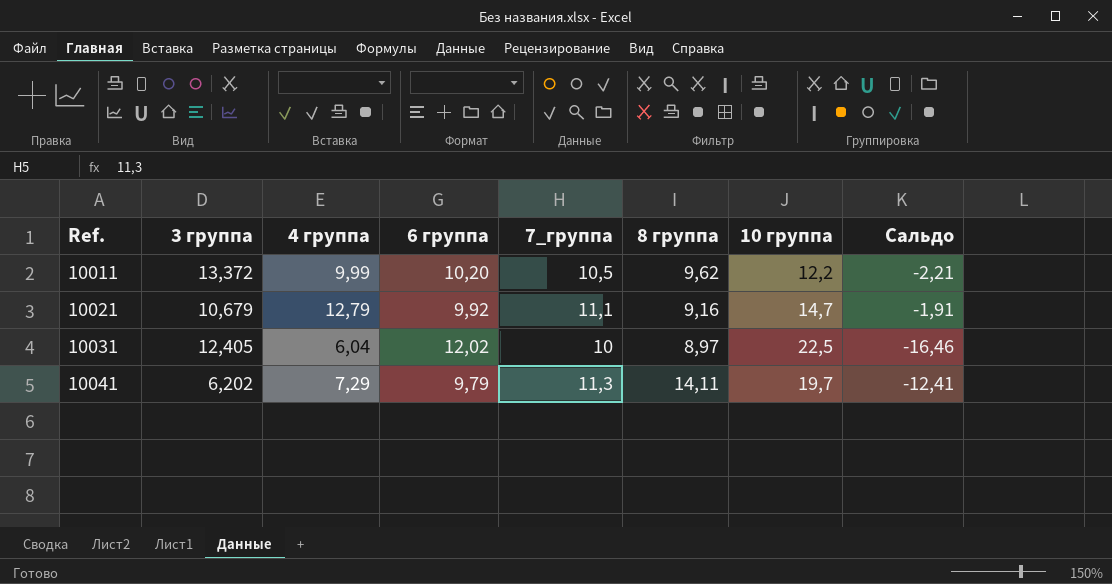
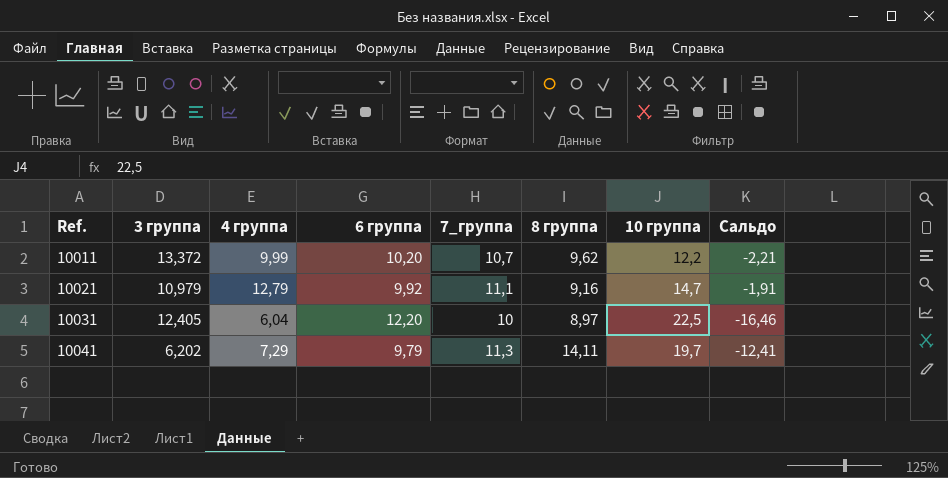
10011 | 7_группа: 10,5 -> 10,7
10021 | 3 группа: 10,679 -> 10,979
10031 | 6 группа: 12,02 -> 12,20

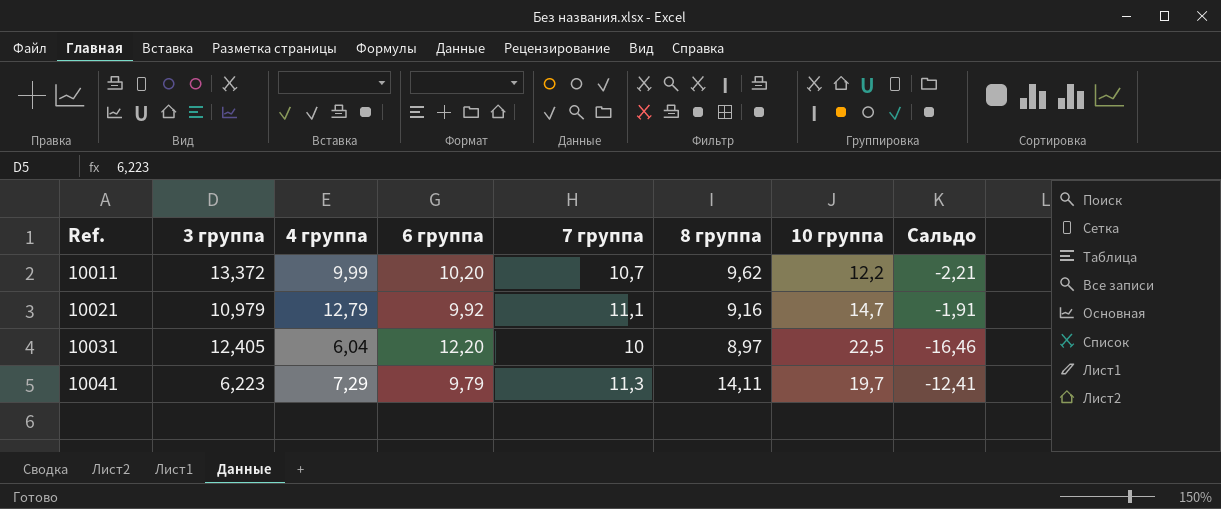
column name: 7_группа -> 7 группа
10041 | 3 группа: 6,202 -> 6,223

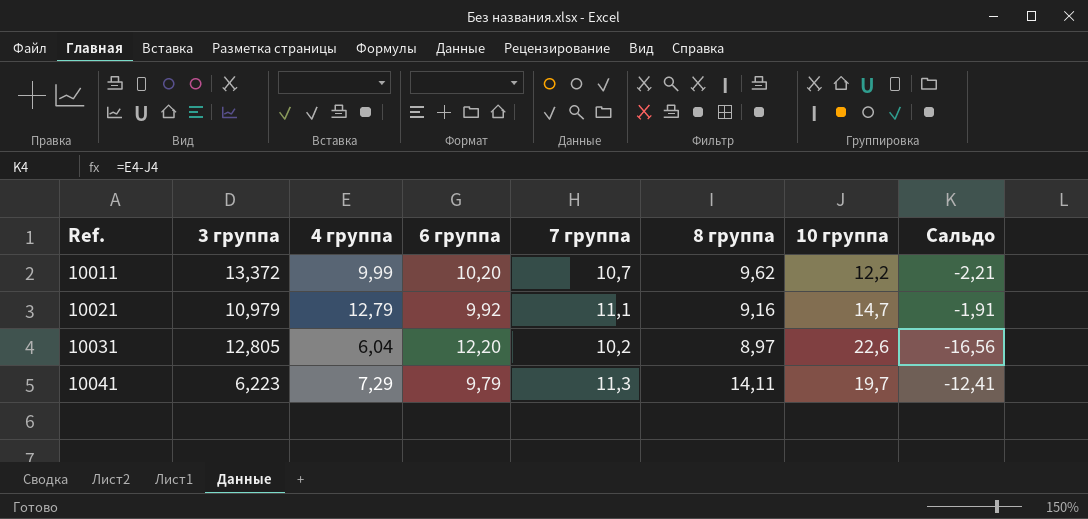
10031 | 3 группа: 12,405 -> 12,805
10031 | 7 группа: 10 -> 10,2
10031 | 10 группа: 22,5 -> 22,6
10031 | Сальдо: -16,46 -> -16,56

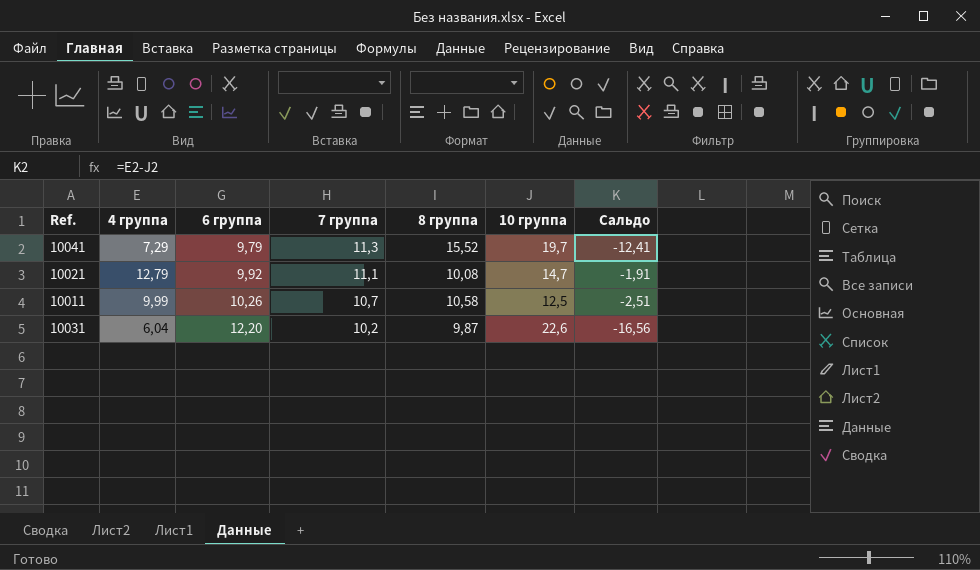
row order: Ref. ascending -> 6 группа ascending
column 3 группа | position: 2 -> none
10041 | 8 группа: 14,11 -> 15,52
10021 | 8 группа: 9,16 -> 10,08
10011 | 6 группа: 10,20 -> 10,26
10011 | 8 группа: 9,62 -> 10,58
10011 | 10 группа: 12,2 -> 12,5
10011 | Сальдо: -2,21 -> -2,51
10031 | 8 группа: 8,97 -> 9,87

